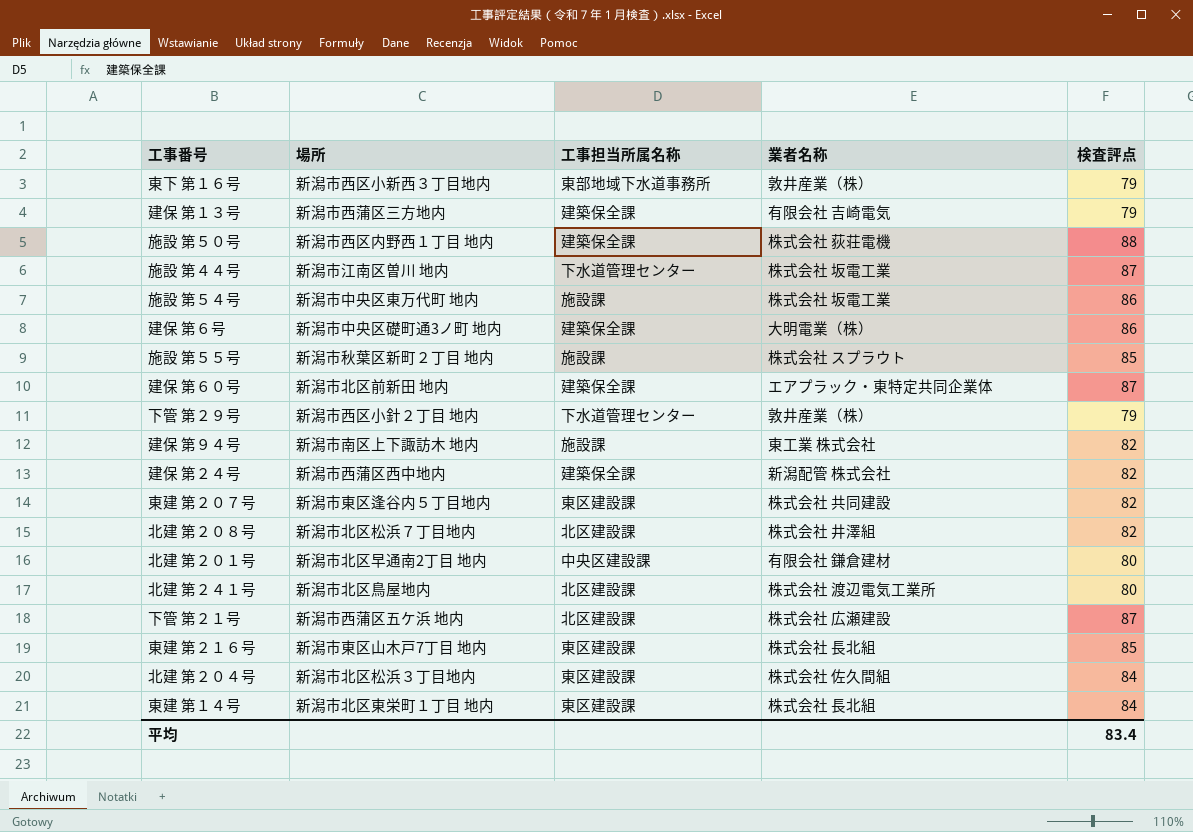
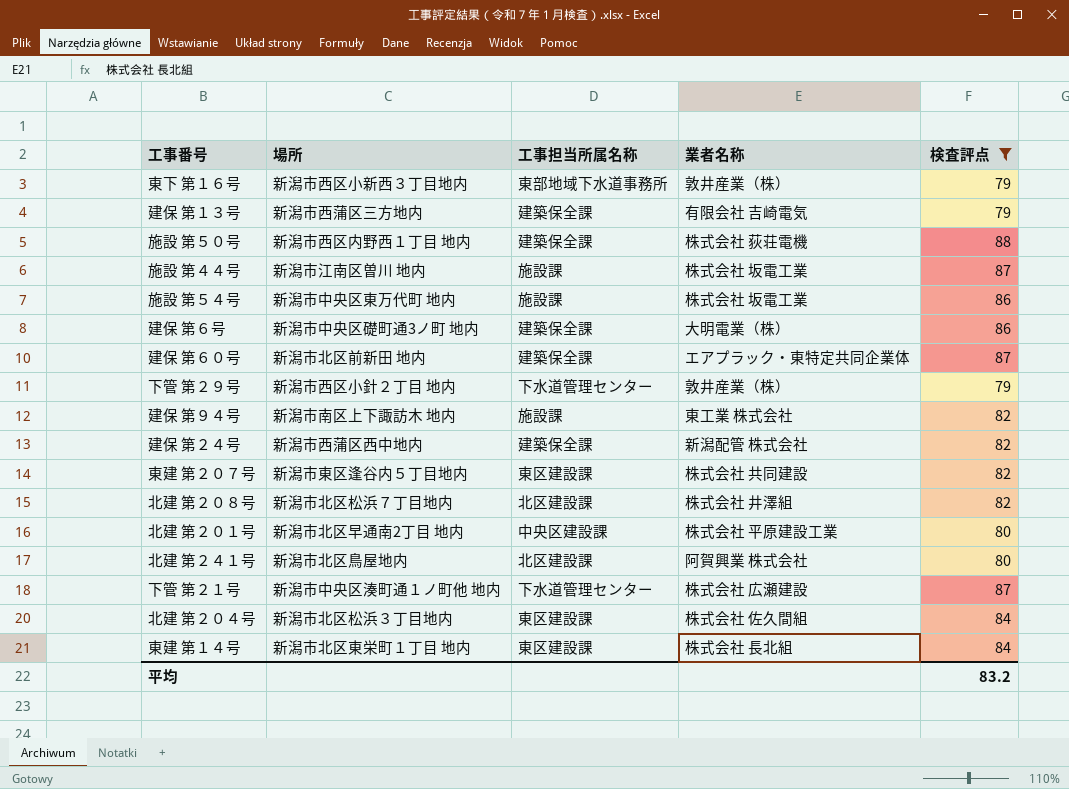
filter: none -> 検査評点 != 85
施設 第４４号 | 工事担当所属名称: 下水道管理センター -> 施設課
北建 第２０１号 | 業者名称: 有限会社 鎌倉建材 -> 株式会社 平原建設工業
北建 第２４１号 | 業者名称: 株式会社 渡辺電気工業所 -> 阿賀興業 株式会社
下管 第２１号 | 場所: 新潟市西蒲区五ケ浜 地内 -> 新潟市中央区湊町通１ノ町他 地内
下管 第２１号 | 工事担当所属名称: 北区建設課 -> 下水道管理センター
平均 | 検査評点: 83.4 -> 83.2

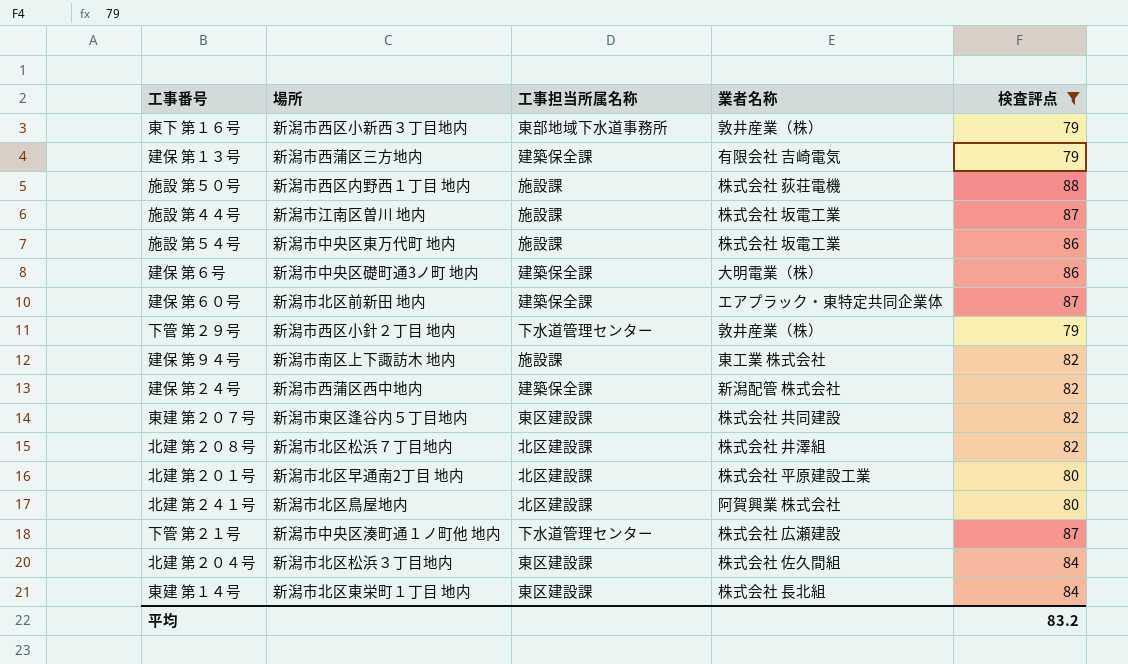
施設 第５０号 | 工事担当所属名称: 建築保全課 -> 施設課
北建 第２０１号 | 工事担当所属名称: 中央区建設課 -> 北区建設課

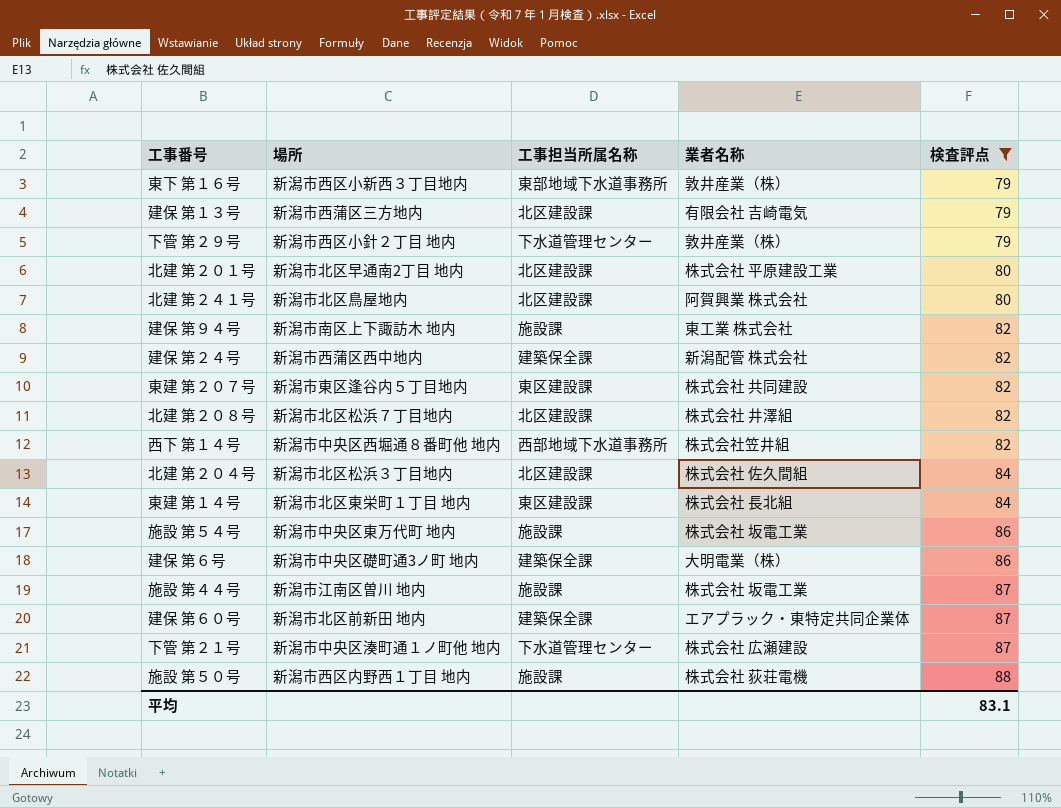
row order: none -> 検査評点 ascending
建保 第１３号 | 工事担当所属名称: 建築保全課 -> 北区建設課
row 西下 第１４号: none -> 新潟市中央区西堀通８番町他 地内 | 西部地域下水道事務所 | 株式会社笠井組 | 82
北建 第２０４号 | 工事担当所属名称: 東区建設課 -> 北区建設課
平均 | 検査評点: 83.2 -> 83.1

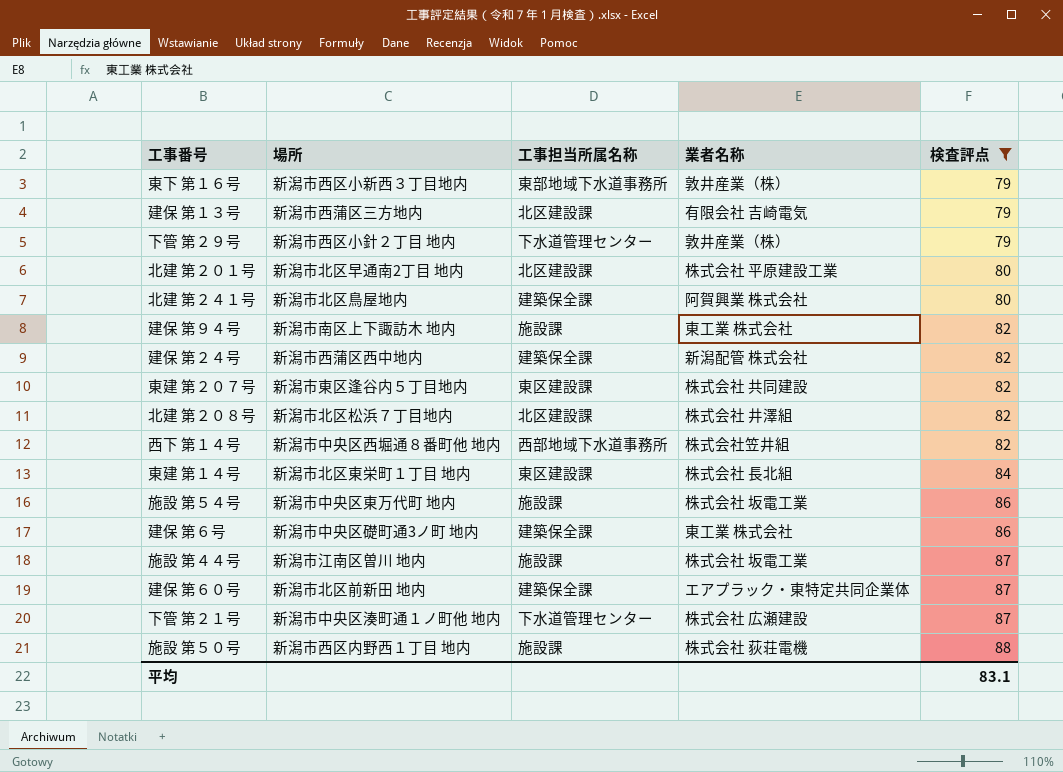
row 北建 第２０４号: 新潟市北区松浜３丁目地内 | 北区建設課 | 株式会社 佐久間組 | 84 -> none
北建 第２４１号 | 工事担当所属名称: 北区建設課 -> 建築保全課
建保 第６号 | 業者名称: 大明電業（株） -> 東工業 株式会社

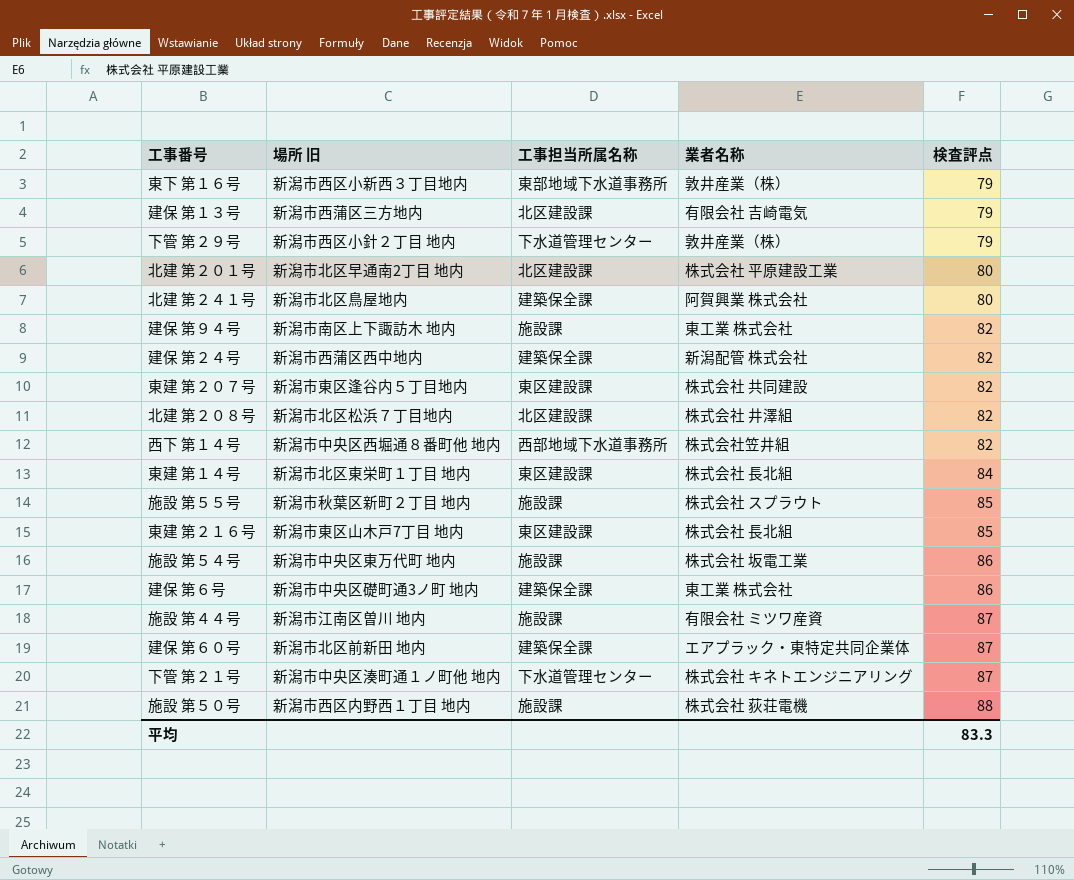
filter: 検査評点 != 85 -> none
column name: 場所 -> 場所 旧
施設 第４４号 | 業者名称: 株式会社 坂電工業 -> 有限会社 ミツワ産資
下管 第２１号 | 業者名称: 株式会社 広瀬建設 -> 株式会社 キネトエンジニアリング
平均 | 検査評点: 83.1 -> 83.3

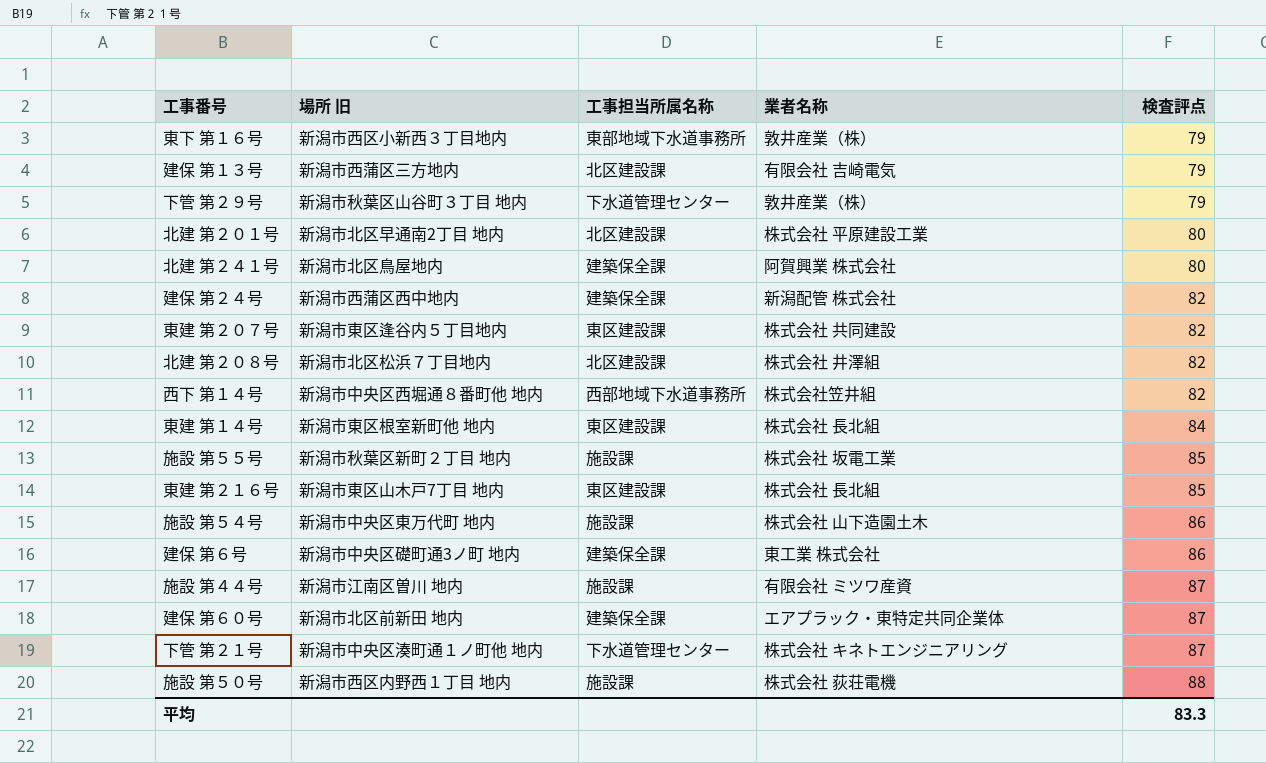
row 建保 第９４号: 新潟市南区上下諏訪木 地内 | 施設課 | 東工業 株式会社 | 82 -> none
下管 第２９号 | 場所 旧: 新潟市西区小針２丁目 地内 -> 新潟市秋葉区山谷町３丁目 地内
東建 第１４号 | 場所 旧: 新潟市北区東栄町１丁目 地内 -> 新潟市東区根室新町他 地内
施設 第５５号 | 業者名称: 株式会社 スプラウト -> 株式会社 坂電工業
施設 第５４号 | 業者名称: 株式会社 坂電工業 -> 株式会社 山下造園土木

